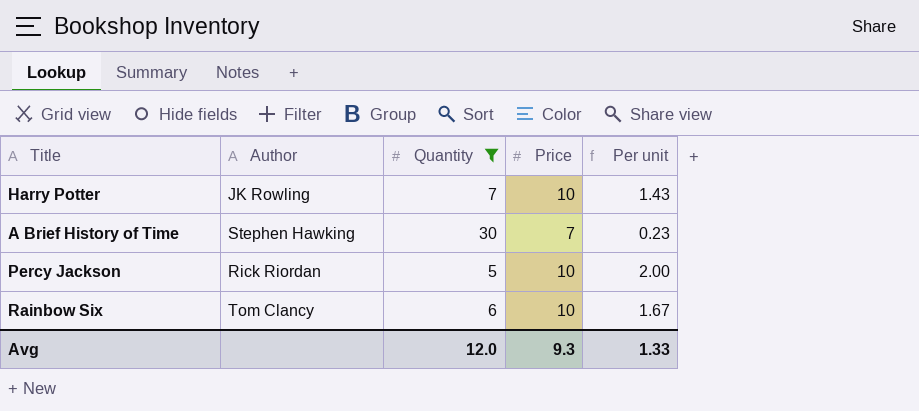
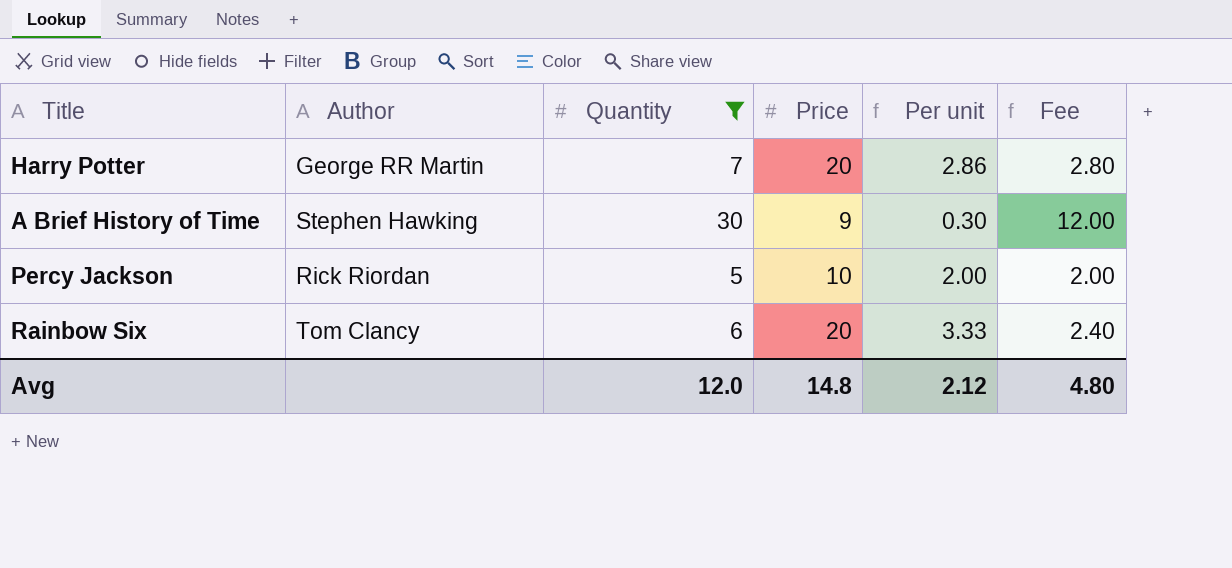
column Fee | formula: none -> [Quantity] * 0.4
Harry Potter | Author: JK Rowling -> George RR Martin
Harry Potter | Price: 10 -> 20
Harry Potter | Per unit: 1.43 -> 2.86
A Brief History of Time | Price: 7 -> 9
A Brief History of Time | Per unit: 0.23 -> 0.30
Rainbow Six | Price: 10 -> 20
Rainbow Six | Per unit: 1.67 -> 3.33
Avg | Price: 9.3 -> 14.8
Avg | Per unit: 1.33 -> 2.12

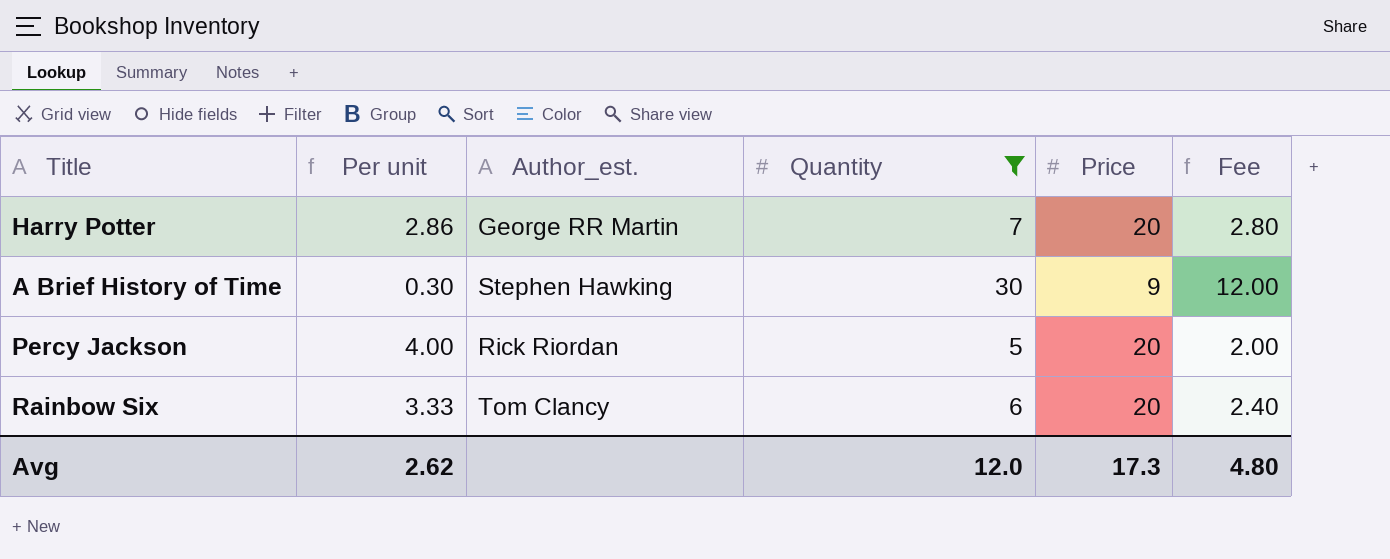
column Per unit | position: 5 -> 2
column name: Author -> Author_est.
Percy Jackson | Per unit: 2.00 -> 4.00
Percy Jackson | Price: 10 -> 20
Avg | Per unit: 2.12 -> 2.62
Avg | Price: 14.8 -> 17.3

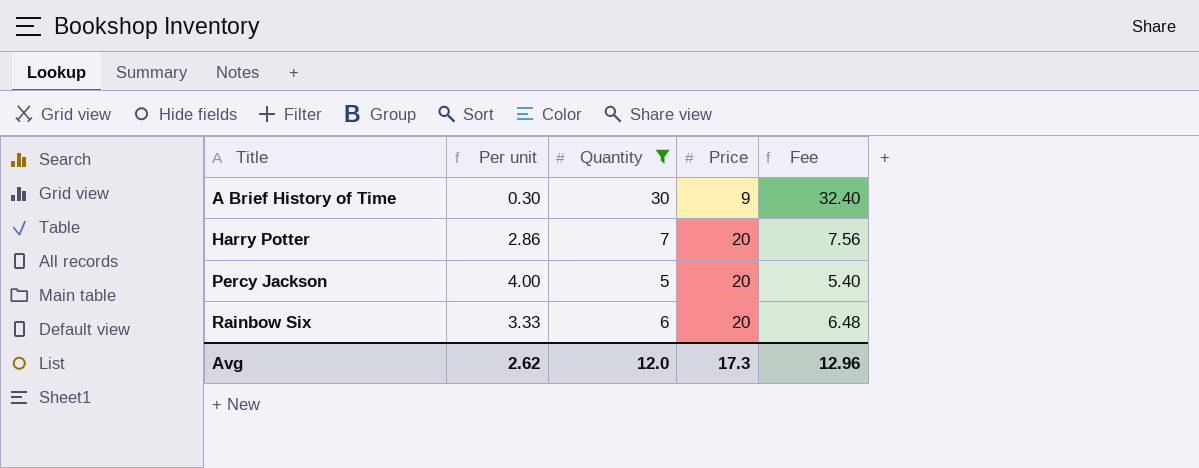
row order: none -> Title ascending
column Author_est. | position: 3 -> none
column Fee | formula: [Quantity] * 0.4 -> [Quantity] * 1.08
Avg | Fee: 4.80 -> 12.96

